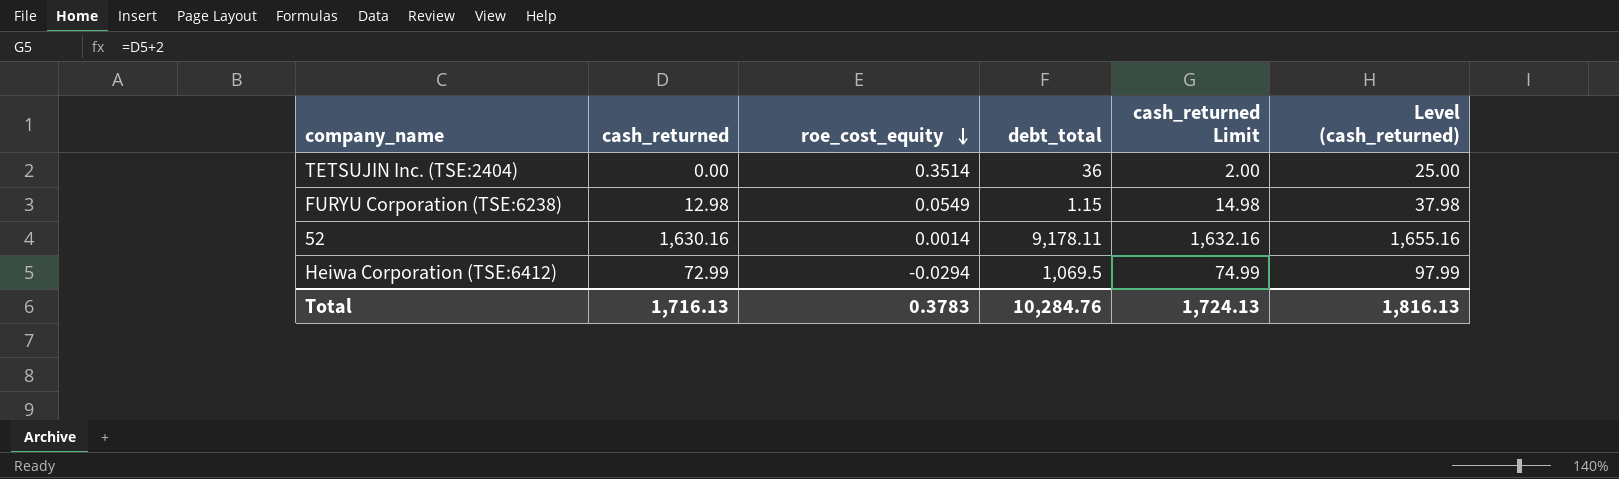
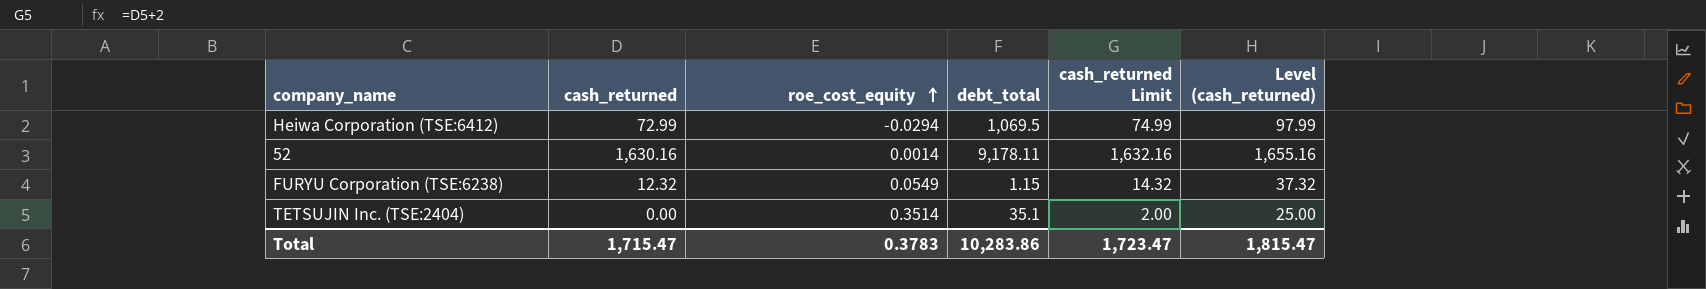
row order: roe_cost_equity descending -> roe_cost_equity ascending
FURYU Corporation (TSE:6238) | cash_returned: 12.98 -> 12.32
FURYU Corporation (TSE:6238) | cash_returned Limit: 14.98 -> 14.32
FURYU Corporation (TSE:6238) | Level (cash_returned): 37.98 -> 37.32
TETSUJIN Inc. (TSE:2404) | debt_total: 36 -> 35.1
Total | cash_returned: 1,716.13 -> 1,715.47
Total | debt_total: 10,284.76 -> 10,283.86
Total | cash_returned Limit: 1,724.13 -> 1,723.47
Total | Level (cash_returned): 1,816.13 -> 1,815.47

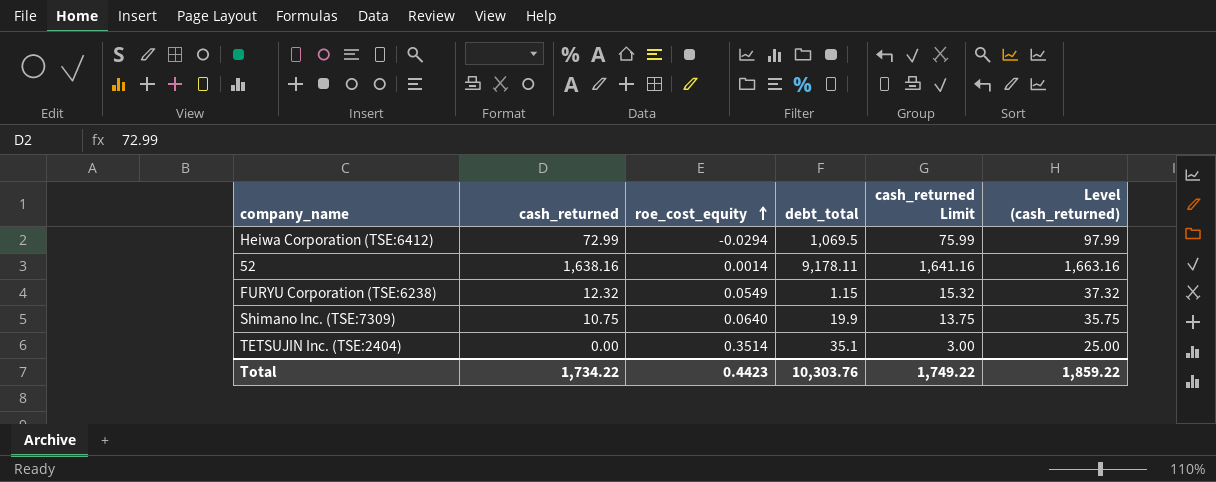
column cash_returned Limit | formula: [cash_returned] + 2 -> [cash_returned] + 3
52 | cash_returned: 1,630.16 -> 1,638.16
52 | Level (cash_returned): 1,655.16 -> 1,663.16
row Shimano Inc. (TSE:7309): none -> 10.75 | 0.0640 | 19.9 | 13.75 | 35.75
Total | cash_returned: 1,715.47 -> 1,734.22
Total | roe_cost_equity: 0.3783 -> 0.4423
Total | debt_total: 10,283.86 -> 10,303.76
Total | cash_returned Limit: 1,723.47 -> 1,749.22
Total | Level (cash_returned): 1,815.47 -> 1,859.22

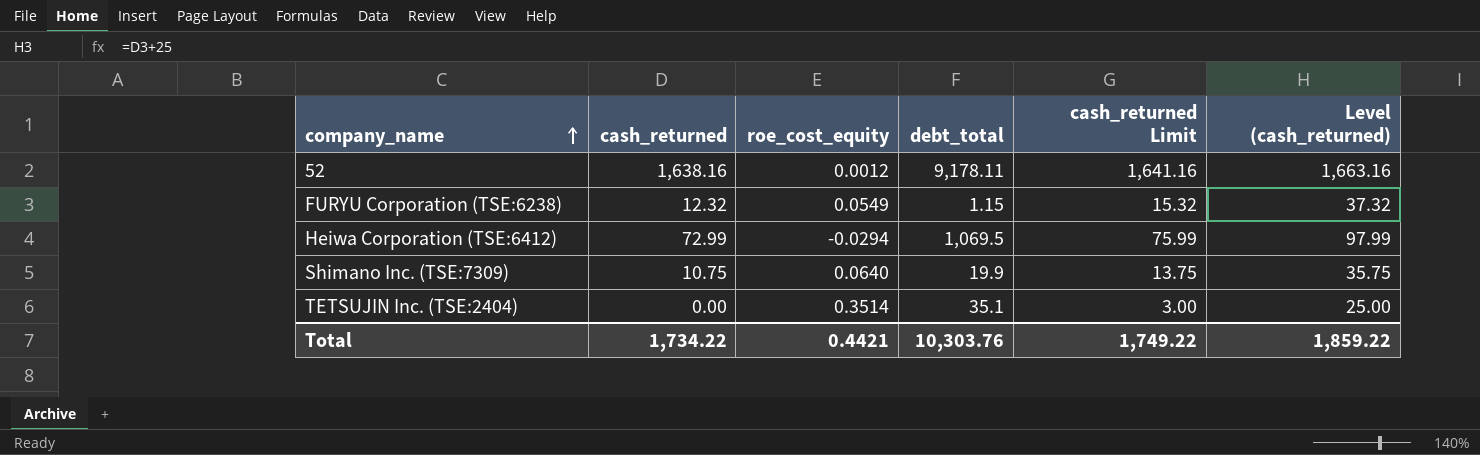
row order: roe_cost_equity ascending -> company_name ascending
52 | roe_cost_equity: 0.0014 -> 0.0012
Total | roe_cost_equity: 0.4423 -> 0.4421

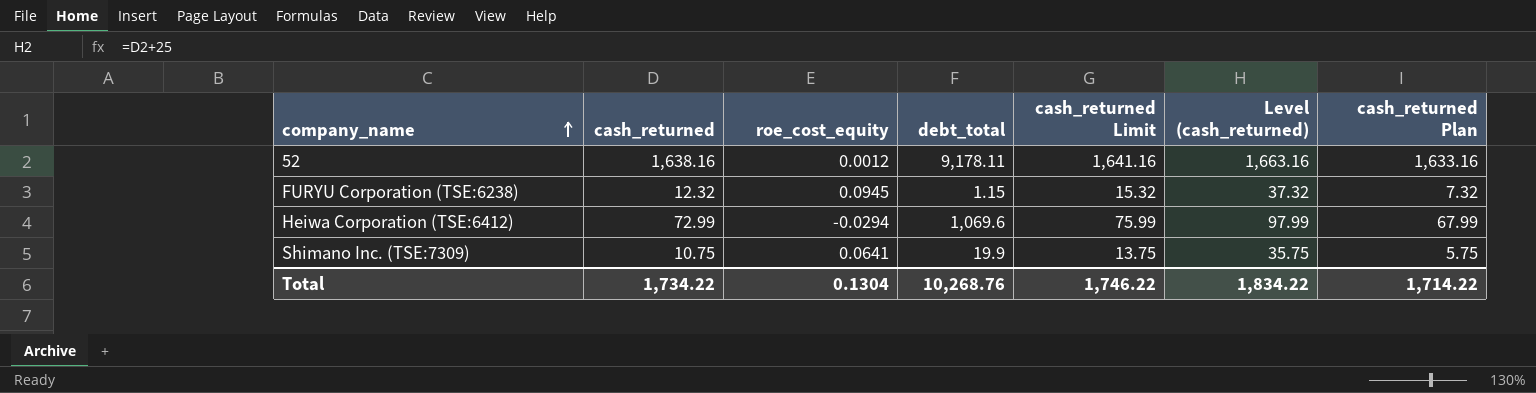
column cash_returned Plan | formula: none -> [cash_returned] - 5
row TETSUJIN Inc. (TSE:2404): 0.00 | 0.3514 | 35.1 | 3.00 | 25.00 -> none
FURYU Corporation (TSE:6238) | roe_cost_equity: 0.0549 -> 0.0945
Heiwa Corporation (TSE:6412) | debt_total: 1,069.5 -> 1,069.6
Shimano Inc. (TSE:7309) | roe_cost_equity: 0.0640 -> 0.0641
Total | roe_cost_equity: 0.4421 -> 0.1304
Total | debt_total: 10,303.76 -> 10,268.76
Total | cash_returned Limit: 1,749.22 -> 1,746.22
Total | Level (cash_returned): 1,859.22 -> 1,834.22

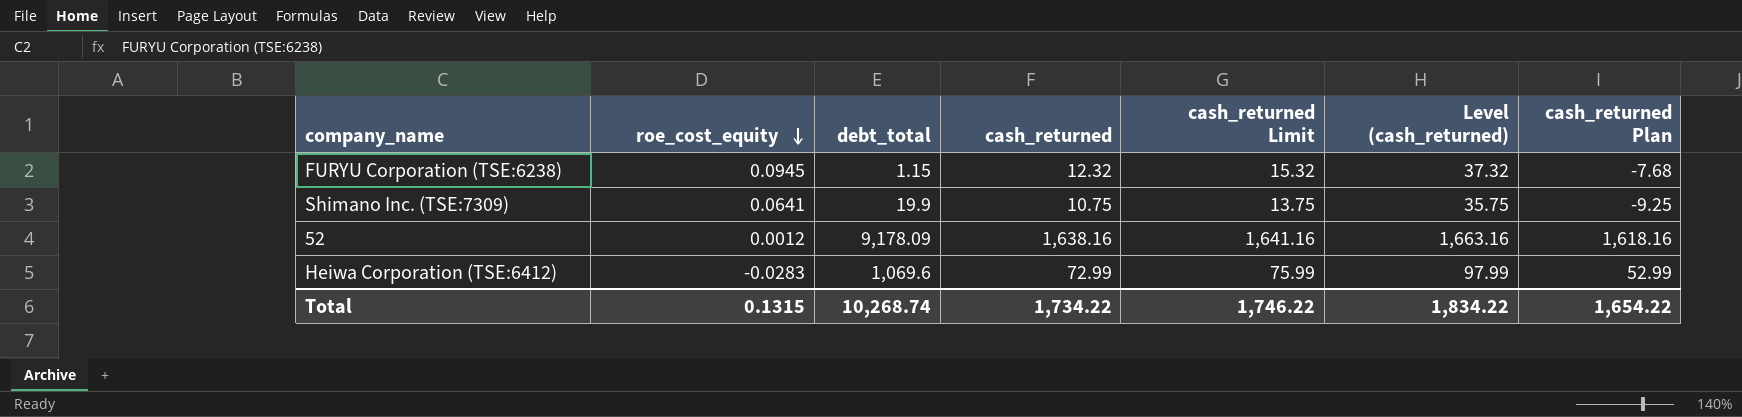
row order: company_name ascending -> roe_cost_equity descending
column cash_returned | position: 2 -> 4
column cash_returned Plan | formula: [cash_returned] - 5 -> [cash_returned] - 20
52 | debt_total: 9,178.11 -> 9,178.09
Heiwa Corporation (TSE:6412) | roe_cost_equity: -0.0294 -> -0.0283
Total | roe_cost_equity: 0.1304 -> 0.1315
Total | debt_total: 10,268.76 -> 10,268.74
Total | cash_returned Plan: 1,714.22 -> 1,654.22

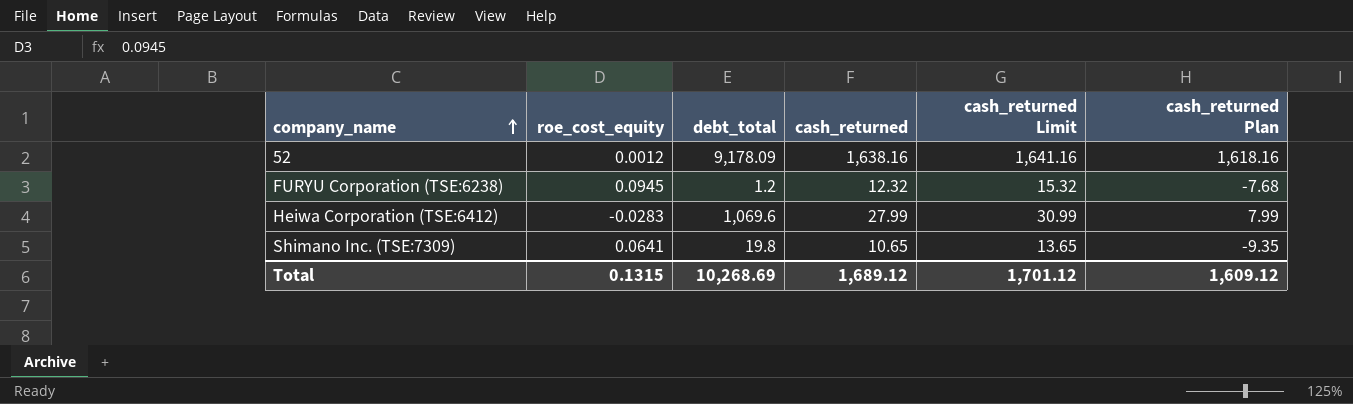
row order: roe_cost_equity descending -> company_name ascending
column Level (cash_returned) | formula: [cash_returned] + 25 -> none
FURYU Corporation (TSE:6238) | debt_total: 1.15 -> 1.2
Heiwa Corporation (TSE:6412) | cash_returned: 72.99 -> 27.99
Heiwa Corporation (TSE:6412) | cash_returned Limit: 75.99 -> 30.99
Heiwa Corporation (TSE:6412) | cash_returned Plan: 52.99 -> 7.99
Shimano Inc. (TSE:7309) | debt_total: 19.9 -> 19.8
Shimano Inc. (TSE:7309) | cash_returned: 10.75 -> 10.65
Shimano Inc. (TSE:7309) | cash_returned Limit: 13.75 -> 13.65
Shimano Inc. (TSE:7309) | cash_returned Plan: -9.25 -> -9.35
Total | debt_total: 10,268.74 -> 10,268.69
Total | cash_returned: 1,734.22 -> 1,689.12
Total | cash_returned Limit: 1,746.22 -> 1,701.12
Total | cash_returned Plan: 1,654.22 -> 1,609.12

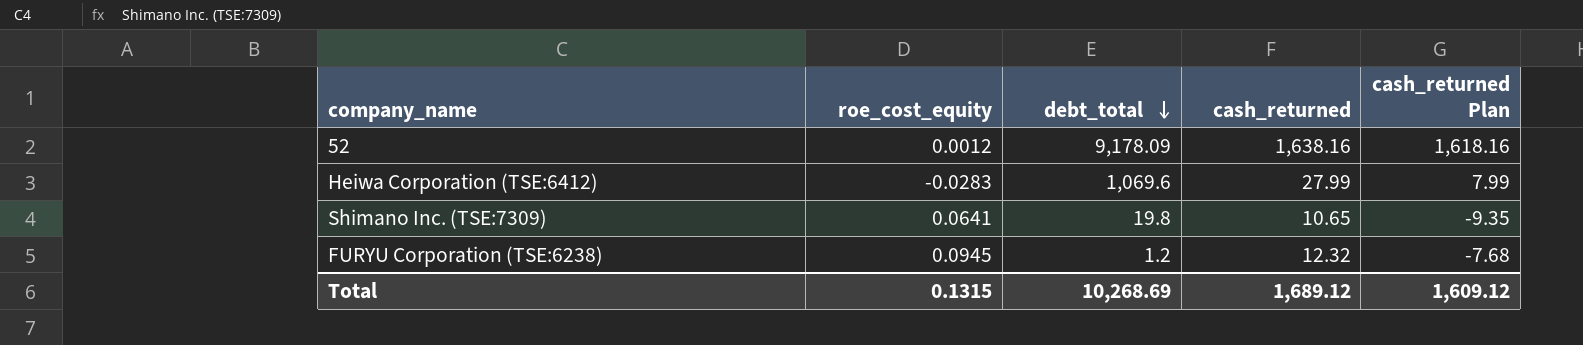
row order: company_name ascending -> debt_total descending
column cash_returned Limit | formula: [cash_returned] + 3 -> none

